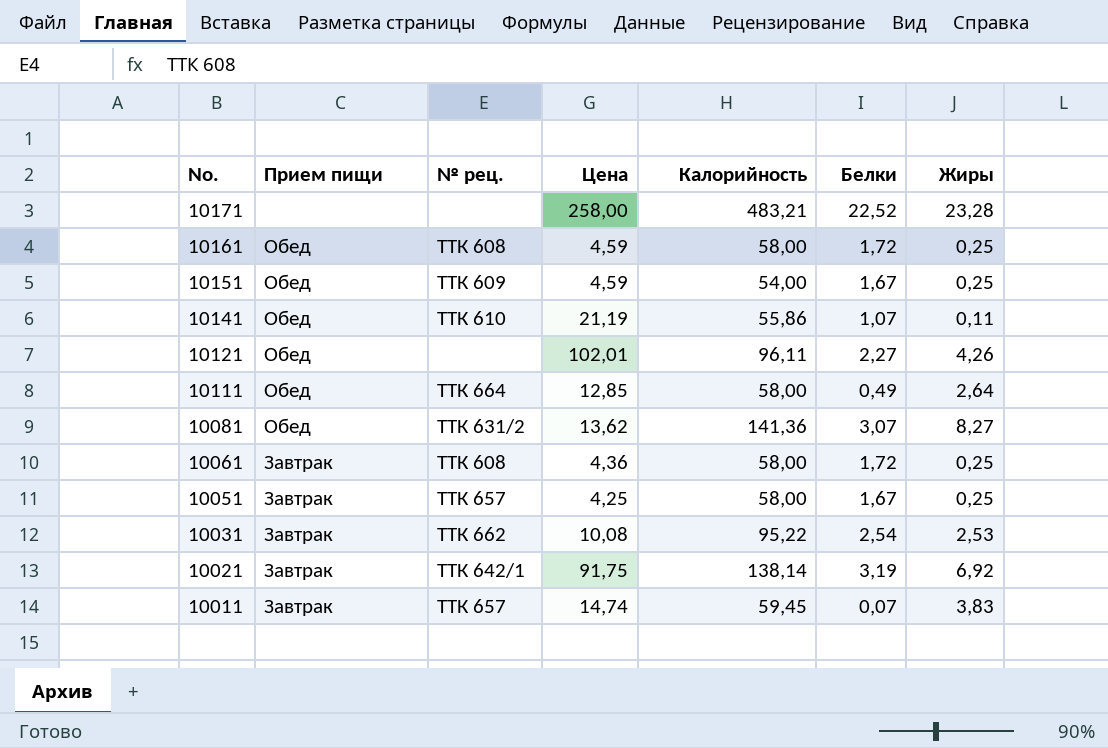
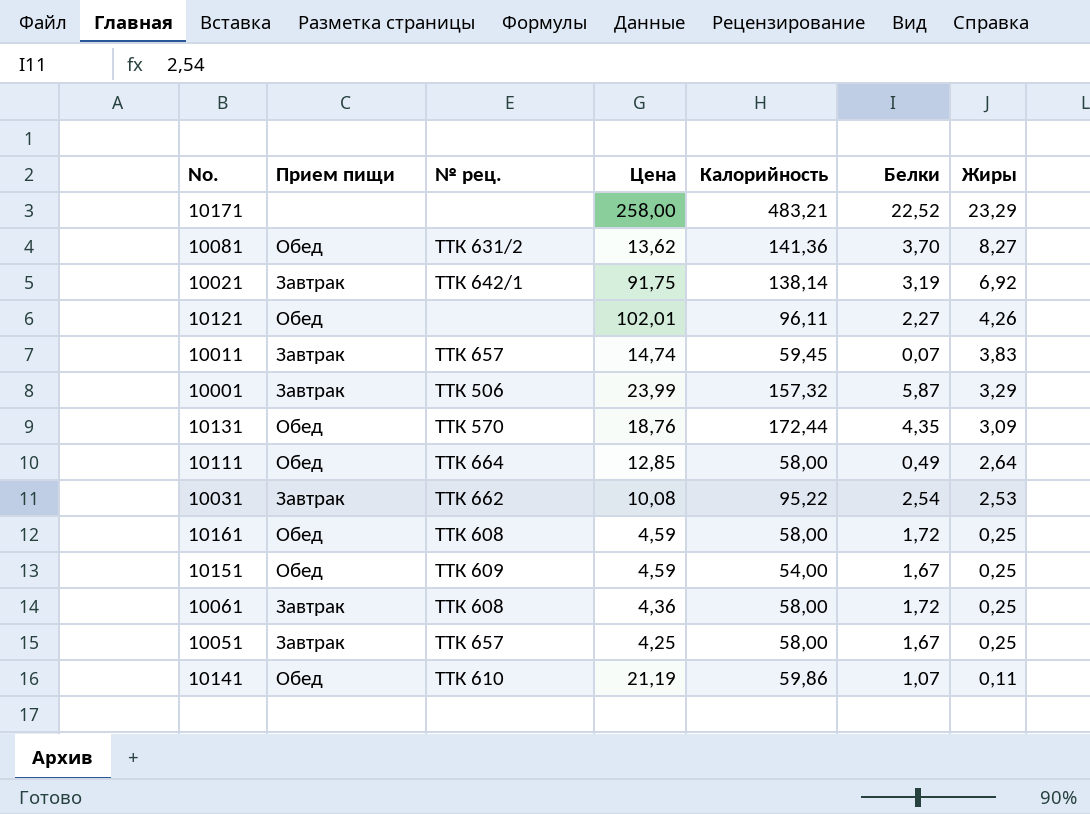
row order: No. descending -> Жиры descending
10171 | Жиры: 23,28 -> 23,29
10081 | Белки: 3,07 -> 3,70
row 10001: none -> Завтрак | ТТК 506 | 23,99 | 157,32 | 5,87 | 3,29
row 10131: none -> Обед | ТТК 570 | 18,76 | 172,44 | 4,35 | 3,09
10141 | Калорийность: 55,86 -> 59,86

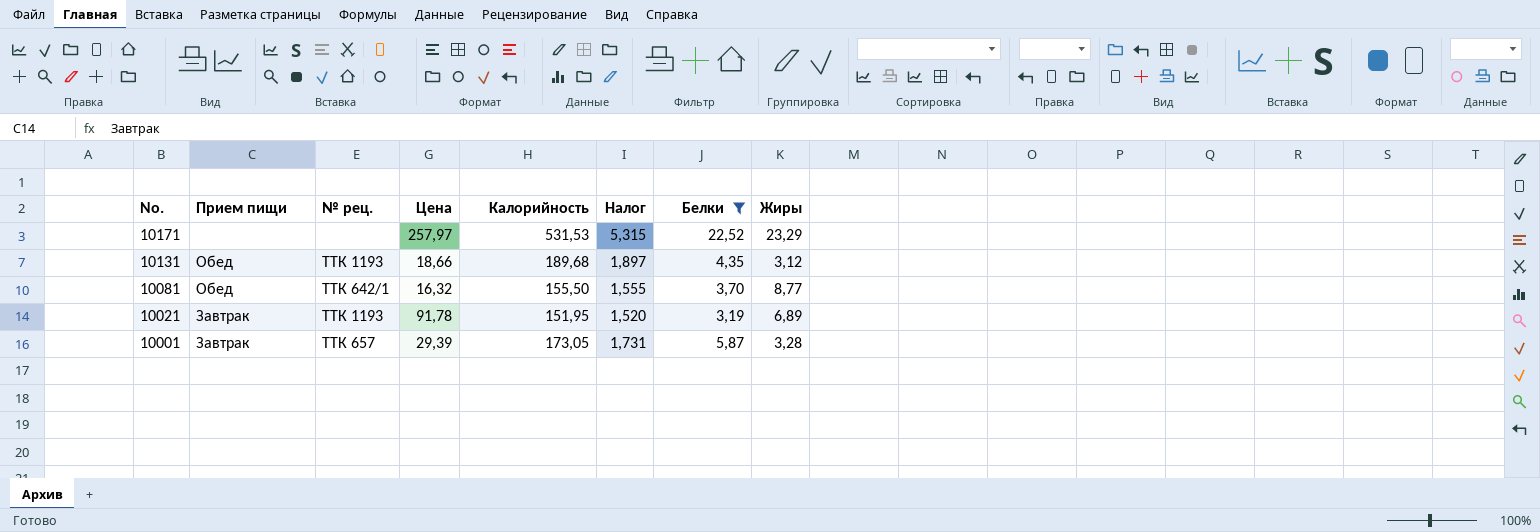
filter: none -> Белки >= 3,19
row order: Жиры descending -> No. descending
column Налог | formula: none -> [Калорийность] * 0,01
10171 | Цена: 258,00 -> 257,97
10171 | Калорийность: 483,21 -> 531,53
10131 | № рец.: ТТК 570 -> ТТК 1193
10131 | Цена: 18,76 -> 18,66
10131 | Калорийность: 172,44 -> 189,68
10131 | Жиры: 3,09 -> 3,12
10081 | № рец.: ТТК 631/2 -> ТТК 642/1
10081 | Цена: 13,62 -> 16,32
10081 | Калорийность: 141,36 -> 155,50
10081 | Жиры: 8,27 -> 8,77
10021 | № рец.: ТТК 642/1 -> ТТК 1193
10021 | Цена: 91,75 -> 91,78
10021 | Калорийность: 138,14 -> 151,95
10021 | Жиры: 6,92 -> 6,89
10001 | № рец.: ТТК 506 -> ТТК 657
10001 | Цена: 23,99 -> 29,39
10001 | Калорийность: 157,32 -> 173,05
10001 | Жиры: 3,29 -> 3,28

